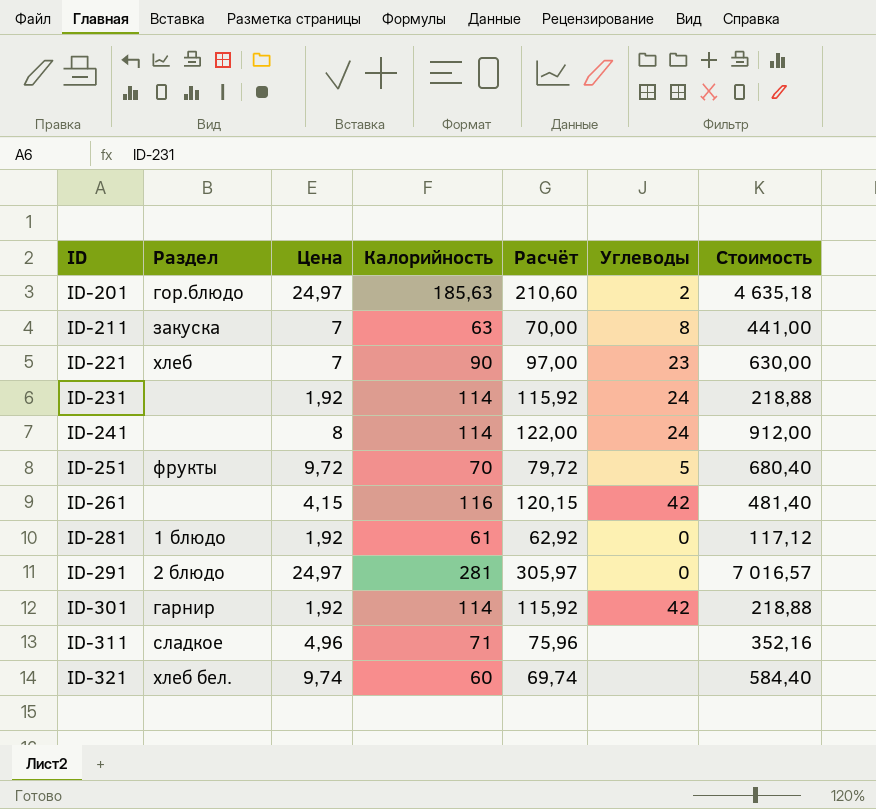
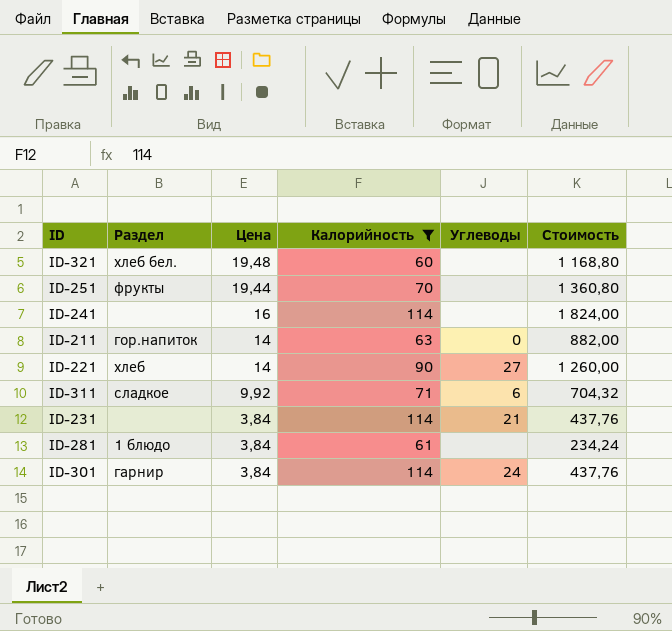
filter: none -> Калорийность <= 114
row order: ID ascending -> Цена descending
column Расчёт | formula: [Цена] + [Калорийность] -> none
ID-321 | Цена: 9,74 -> 19,48
ID-321 | Стоимость: 584,40 -> 1 168,80
ID-251 | Цена: 9,72 -> 19,44
ID-251 | Углеводы: 5 -> none
ID-251 | Стоимость: 680,40 -> 1 360,80
ID-241 | Цена: 8 -> 16
ID-241 | Углеводы: 24 -> none
ID-241 | Стоимость: 912,00 -> 1 824,00
ID-211 | Раздел: закуска -> гор.напиток
ID-211 | Цена: 7 -> 14
ID-211 | Углеводы: 8 -> 0
ID-211 | Стоимость: 441,00 -> 882,00
ID-221 | Цена: 7 -> 14
ID-221 | Углеводы: 23 -> 27
ID-221 | Стоимость: 630,00 -> 1 260,00
ID-311 | Цена: 4,96 -> 9,92
ID-311 | Углеводы: none -> 6
ID-311 | Стоимость: 352,16 -> 704,32
ID-231 | Цена: 1,92 -> 3,84
ID-231 | Углеводы: 24 -> 21
ID-231 | Стоимость: 218,88 -> 437,76
ID-281 | Цена: 1,92 -> 3,84
ID-281 | Углеводы: 0 -> none
ID-281 | Стоимость: 117,12 -> 234,24
ID-301 | Цена: 1,92 -> 3,84
ID-301 | Углеводы: 42 -> 24
ID-301 | Стоимость: 218,88 -> 437,76

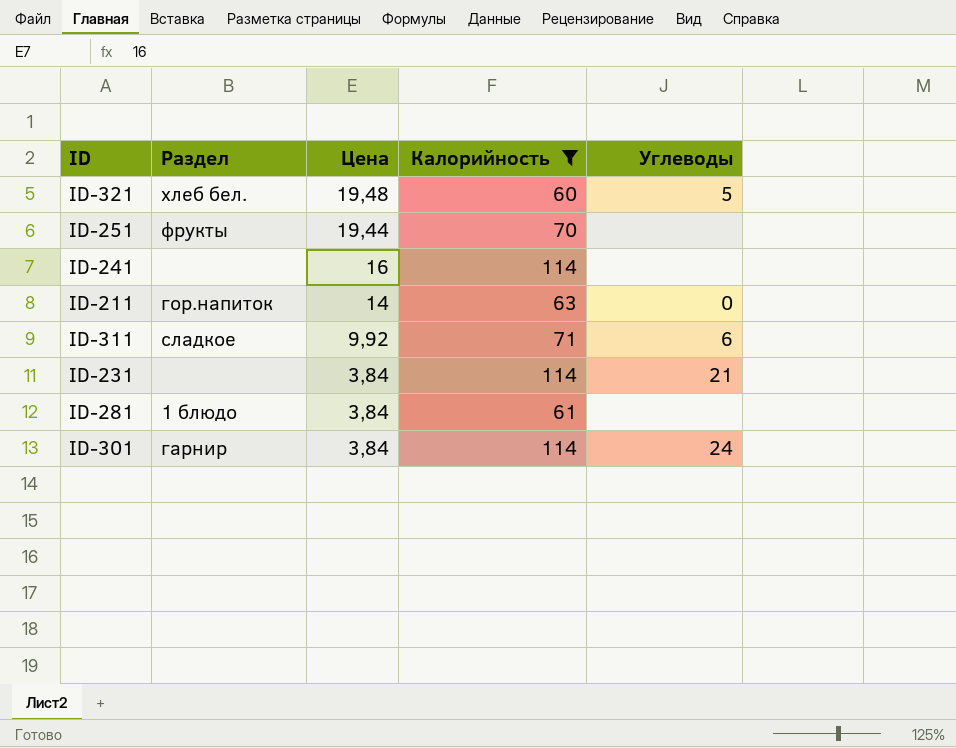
column Стоимость | formula: [Цена] * [Калорийность] -> none
row ID-221: хлеб | 14 | 90 | 27 | 1 260,00 -> none
ID-321 | Углеводы: none -> 5

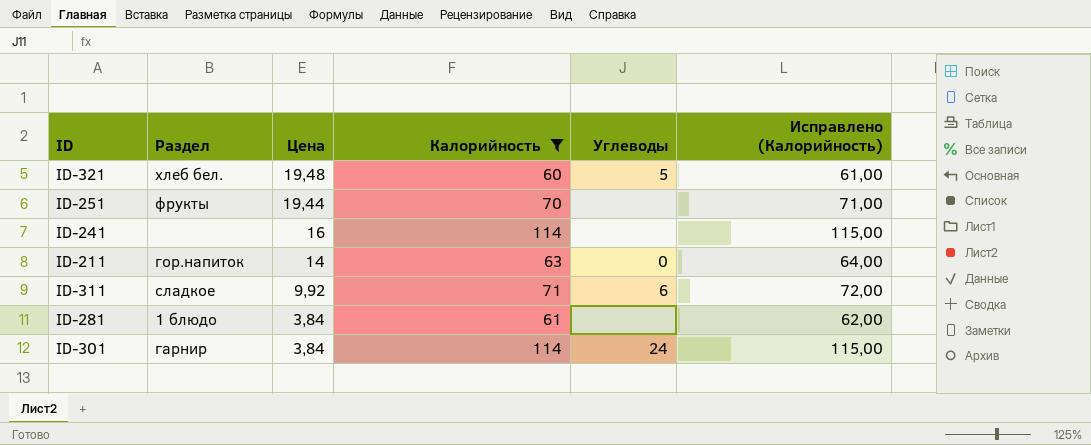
column Исправлено (Калорийность) | formula: none -> [Калорийность] + 1
row ID-231: none | 3,84 | 114 | 21 -> none

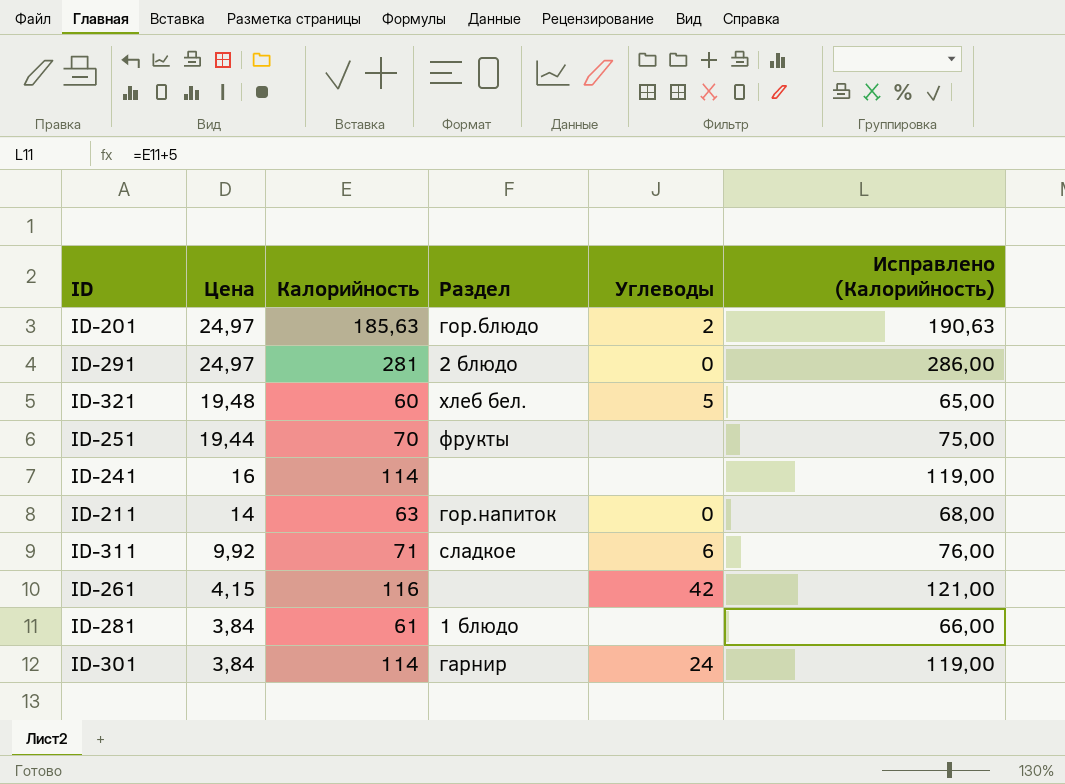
filter: Калорийность <= 114 -> none
column Раздел | position: 2 -> 4
column Исправлено (Калорийность) | formula: [Калорийность] + 1 -> [Калорийность] + 5

